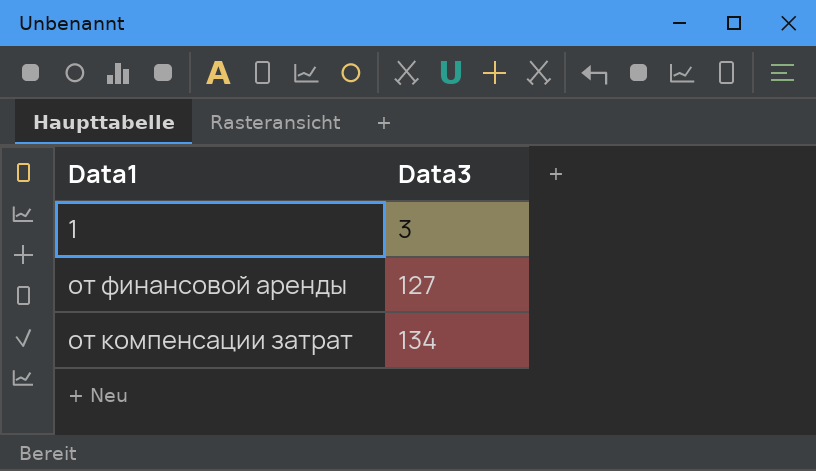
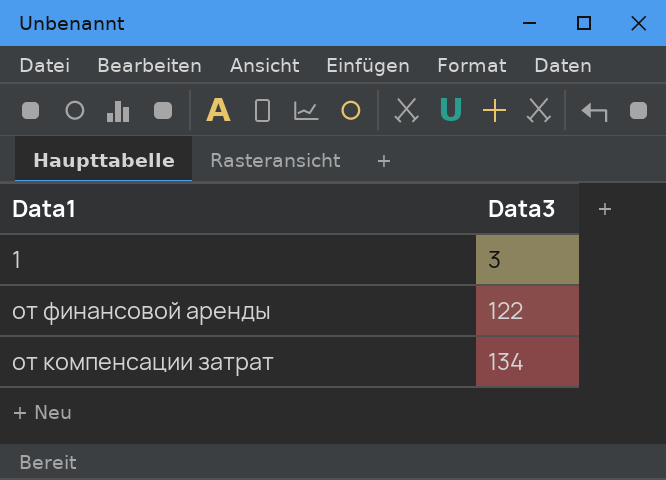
от финансовой аренды | Data3: 127 -> 122

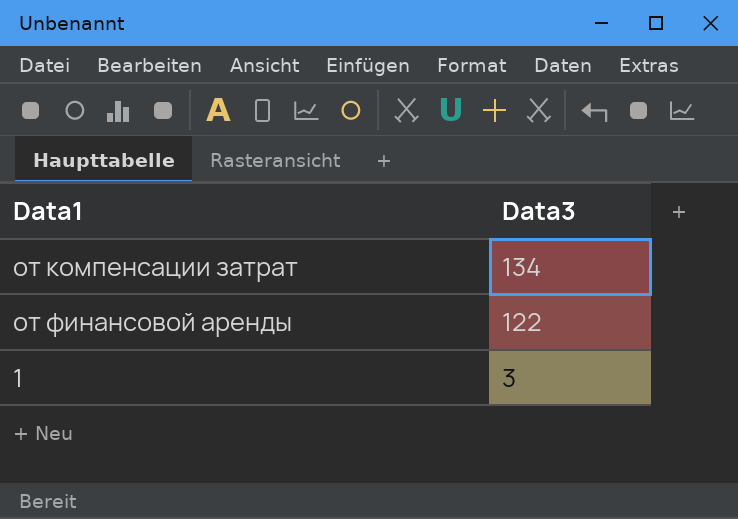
row order: Data3 ascending -> Data3 descending

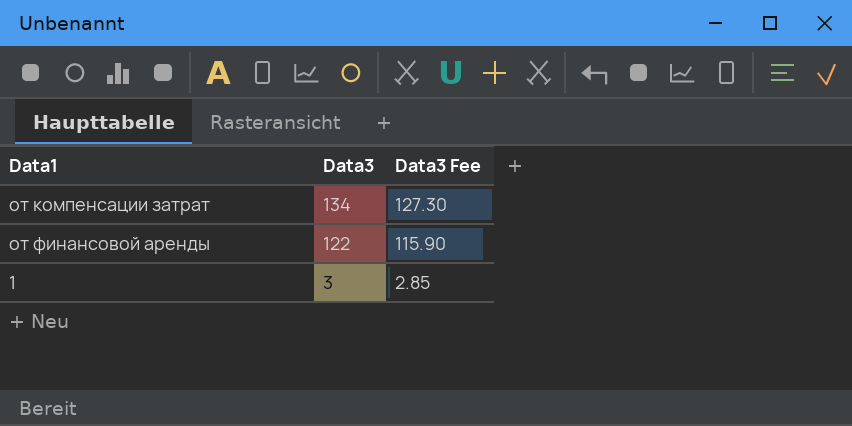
column Data3 Fee | formula: none -> [Data3] * 0.95

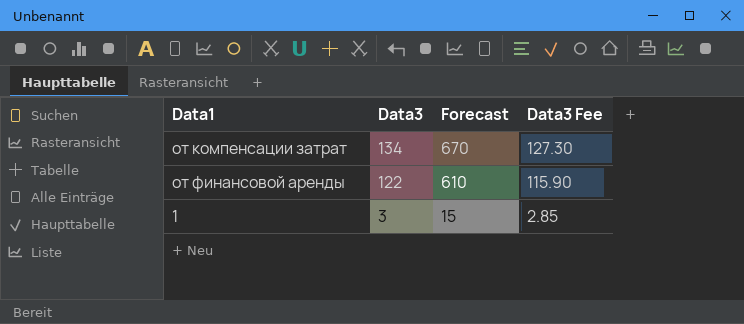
column Forecast | formula: none -> [Data3] * 5

